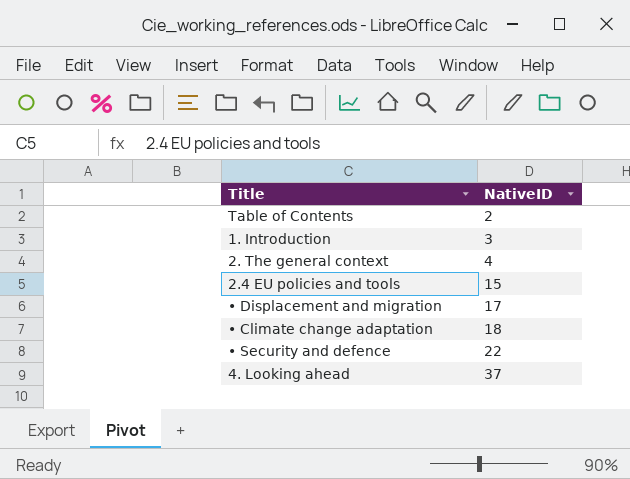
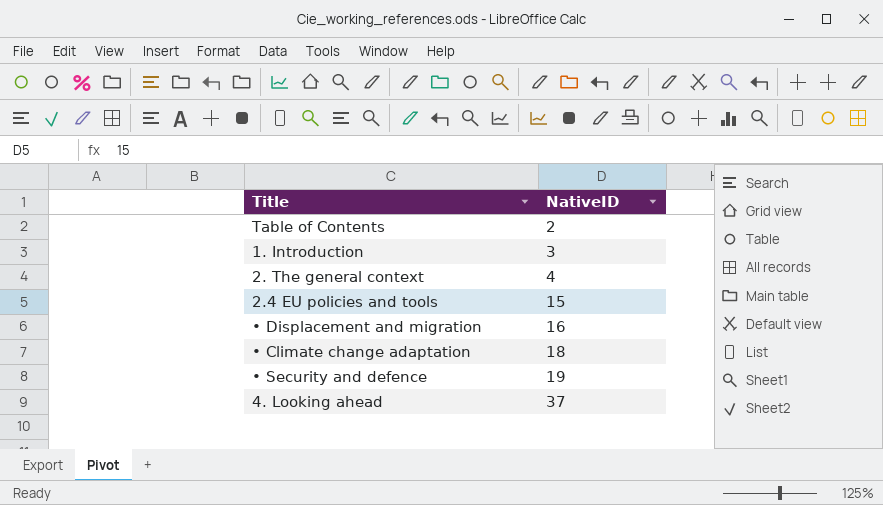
• Displacement and migration | NativeID: 17 -> 16
• Security and defence | NativeID: 22 -> 19

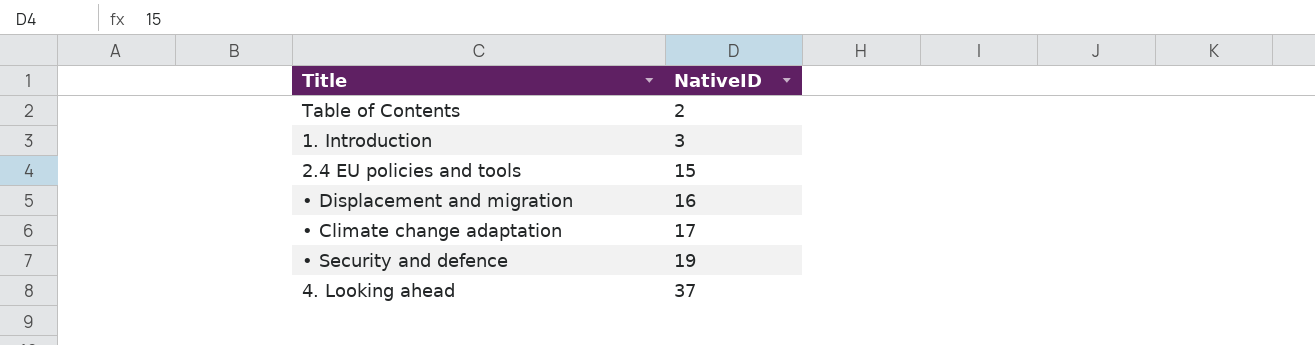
row 2. The general context: 4 -> none
• Climate change adaptation | NativeID: 18 -> 17

